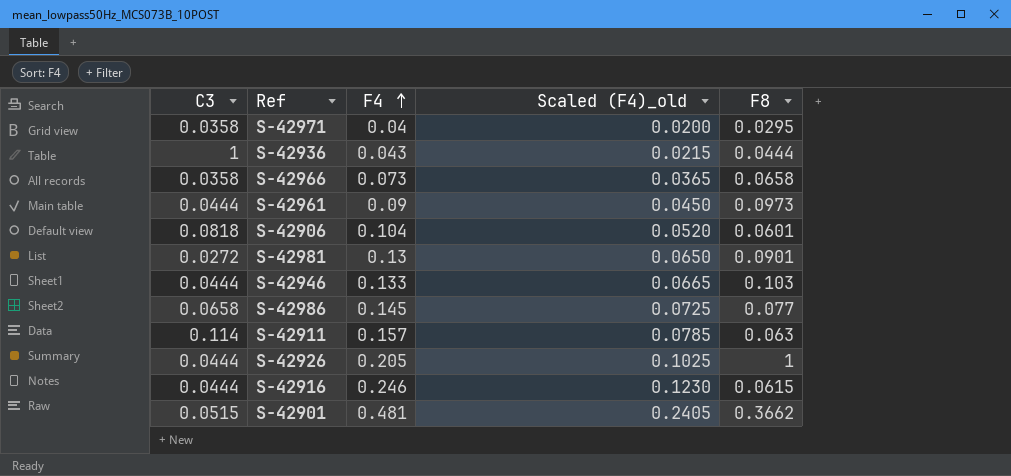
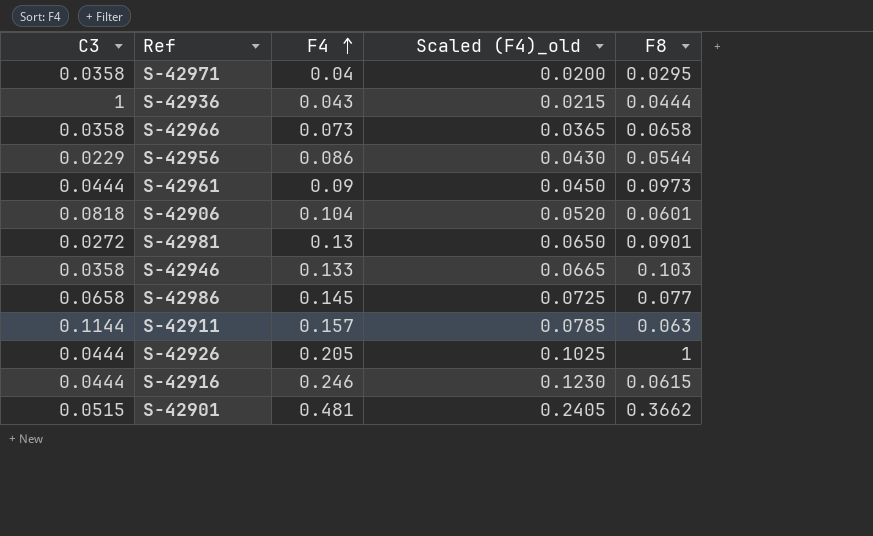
row S-42956: none -> 0.0229 | 0.086 | 0.0430 | 0.0544
S-42946 | C3: 0.0444 -> 0.0358
S-42911 | C3: 0.114 -> 0.1144

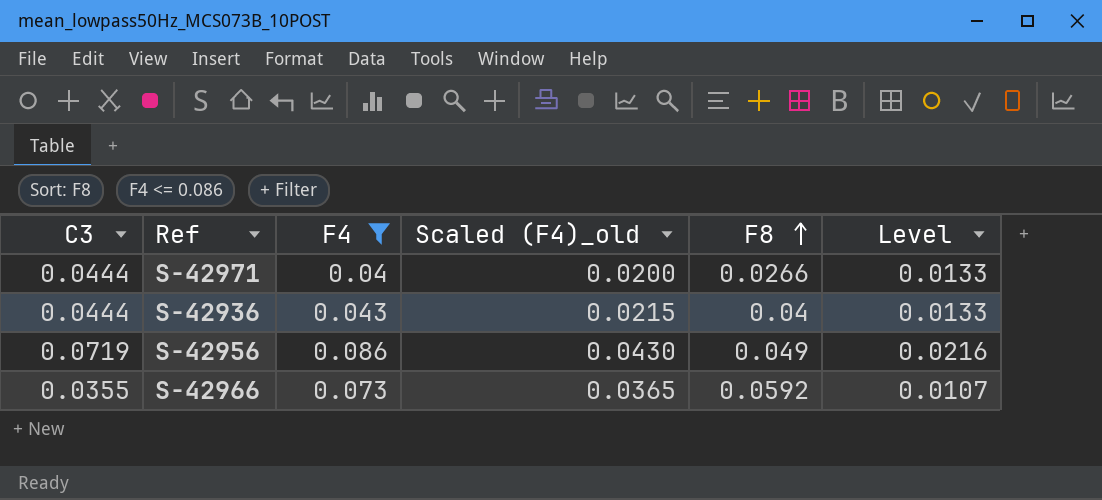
filter: none -> F4 <= 0.086
row order: F4 ascending -> F8 ascending
column Level | formula: none -> [C3] * 0.3
S-42971 | C3: 0.0358 -> 0.0444
S-42971 | F8: 0.0295 -> 0.0266
S-42936 | C3: 1 -> 0.0444
S-42936 | F8: 0.0444 -> 0.04
S-42956 | C3: 0.0229 -> 0.0719
S-42956 | F8: 0.0544 -> 0.049
S-42966 | C3: 0.0358 -> 0.0355
S-42966 | F8: 0.0658 -> 0.0592

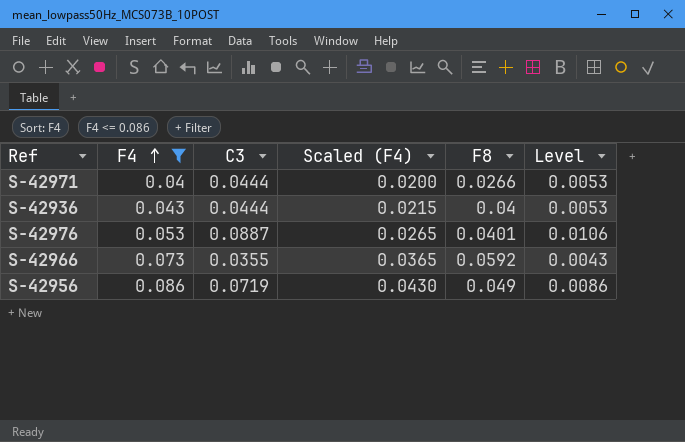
row order: F8 ascending -> F4 ascending
column C3 | position: 1 -> 3
column name: Scaled (F4)_old -> Scaled (F4)
column Level | formula: [C3] * 0.3 -> [C3] * 0.12
row S-42976: none -> 0.053 | 0.0887 | 0.0265 | 0.0401 | 0.0106

